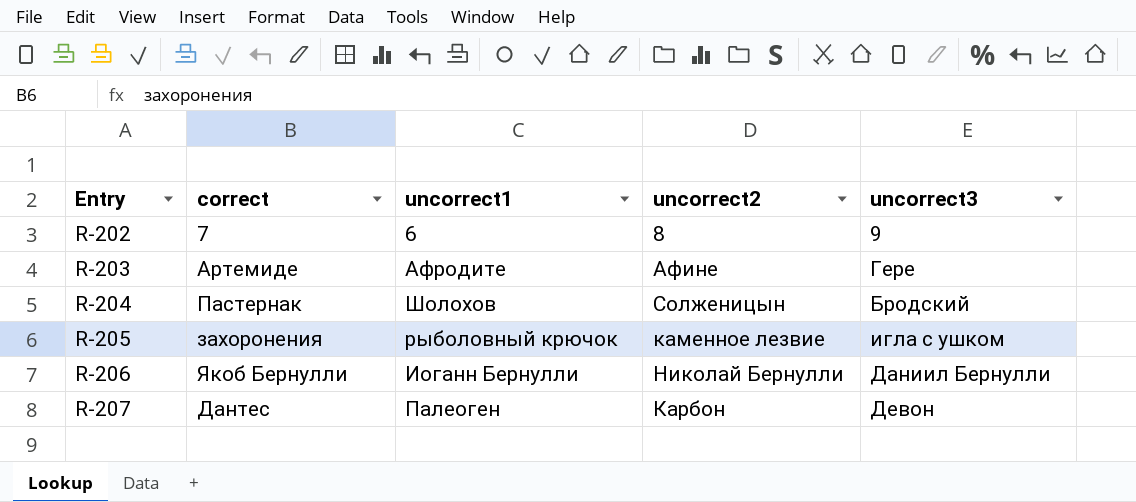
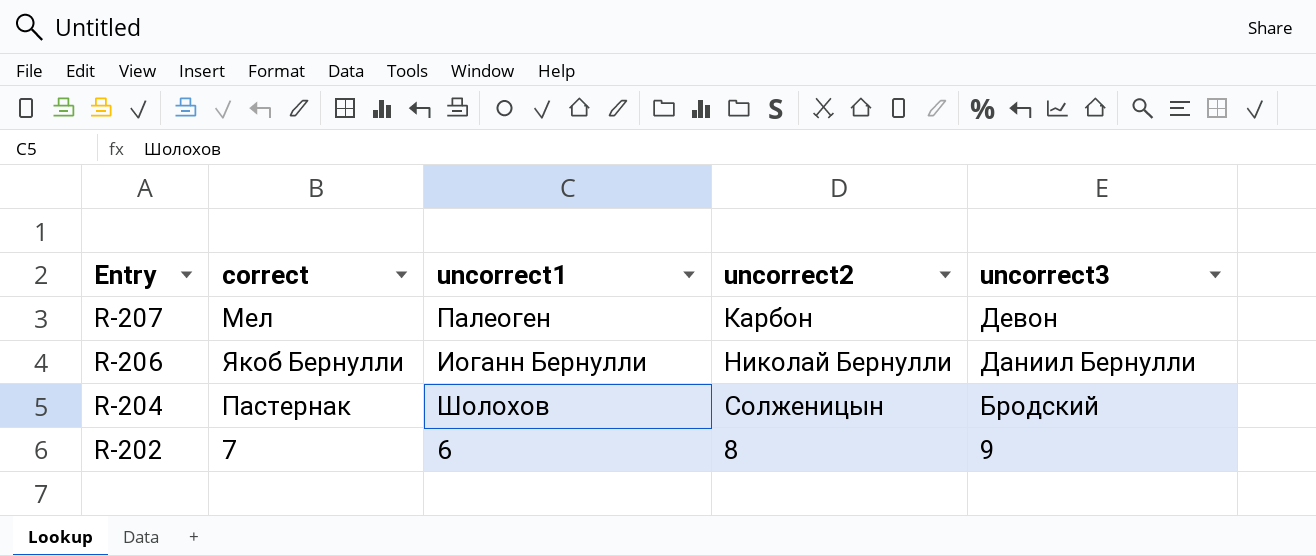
row order: Entry ascending -> Entry descending
row R-203: Артемиде | Афродите | Афине | Гере -> none
row R-205: захоронения | рыболовный крючок | каменное лезвие | игла с ушком -> none
R-207 | correct: Дантес -> Мел

